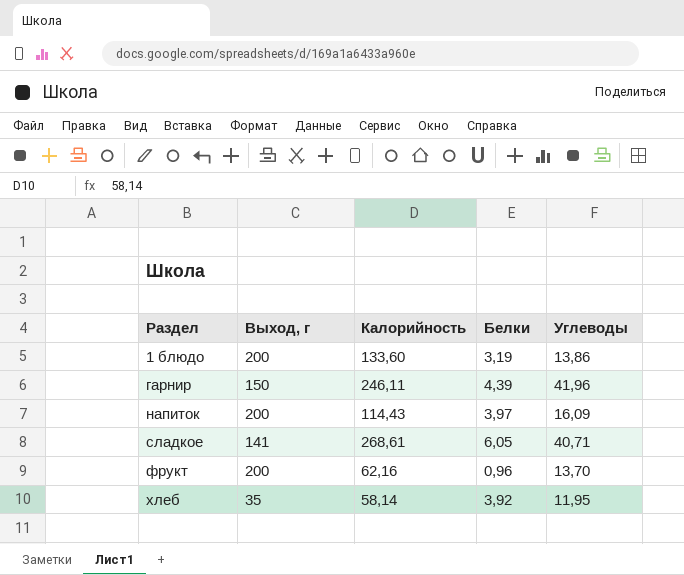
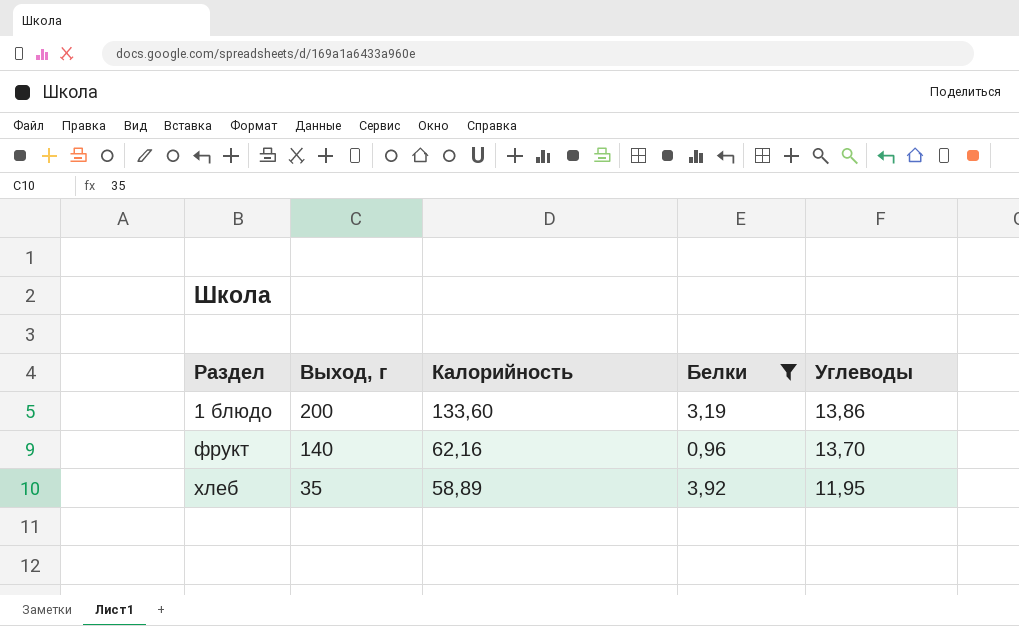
filter: none -> Белки <= 3,92
фрукт | Выход, г: 200 -> 140
хлеб | Калорийность: 58,14 -> 58,89

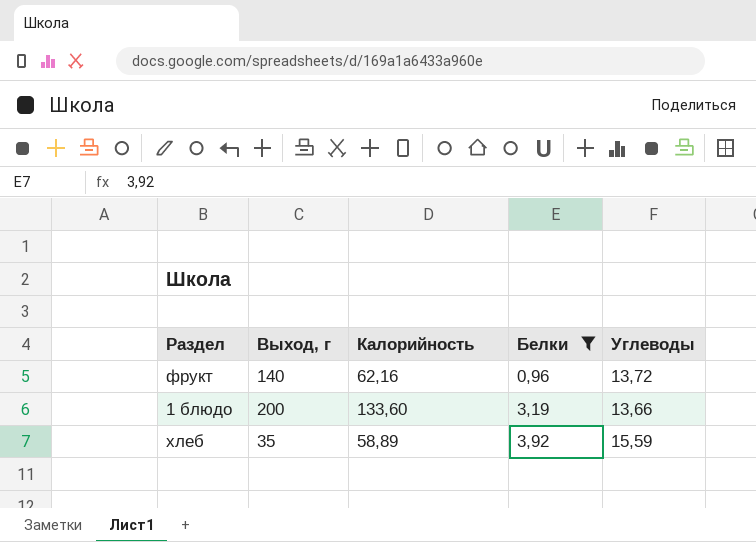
row order: Раздел ascending -> Белки ascending
фрукт | Углеводы: 13,70 -> 13,72
1 блюдо | Углеводы: 13,86 -> 13,66
хлеб | Углеводы: 11,95 -> 15,59

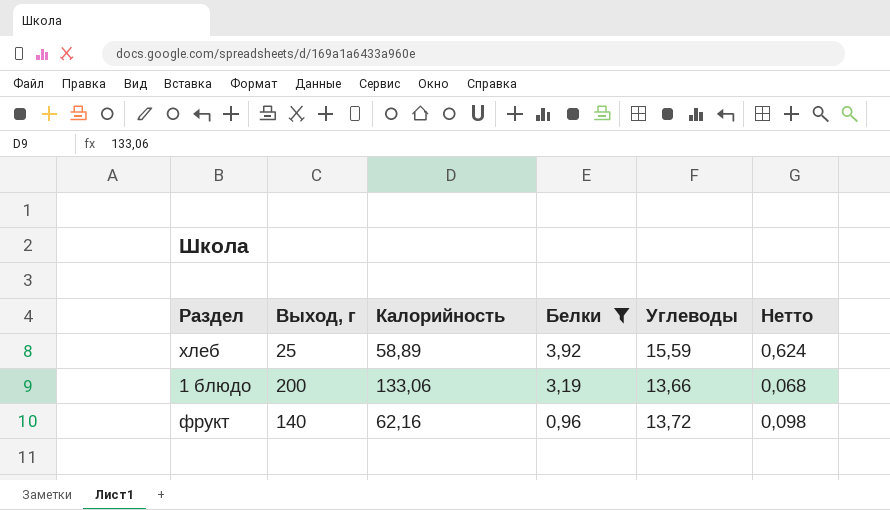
row order: Белки ascending -> Белки descending
column Нетто | formula: none -> [Углеводы] / [Выход, г]
хлеб | Выход, г: 35 -> 25
1 блюдо | Калорийность: 133,60 -> 133,06

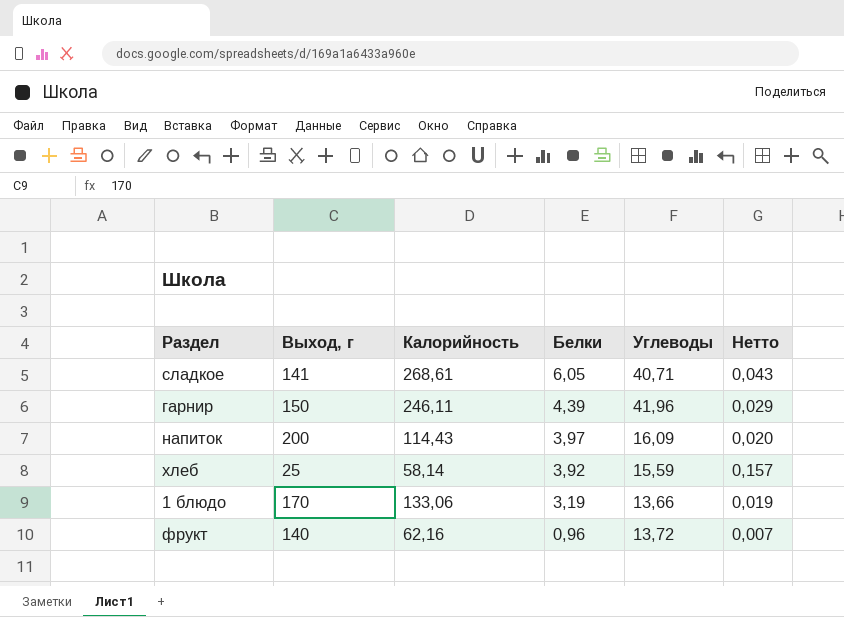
filter: Белки <= 3,92 -> none
column Нетто | formula: [Углеводы] / [Выход, г] -> [Белки] / [Выход, г]
хлеб | Калорийность: 58,89 -> 58,14
1 блюдо | Выход, г: 200 -> 170

